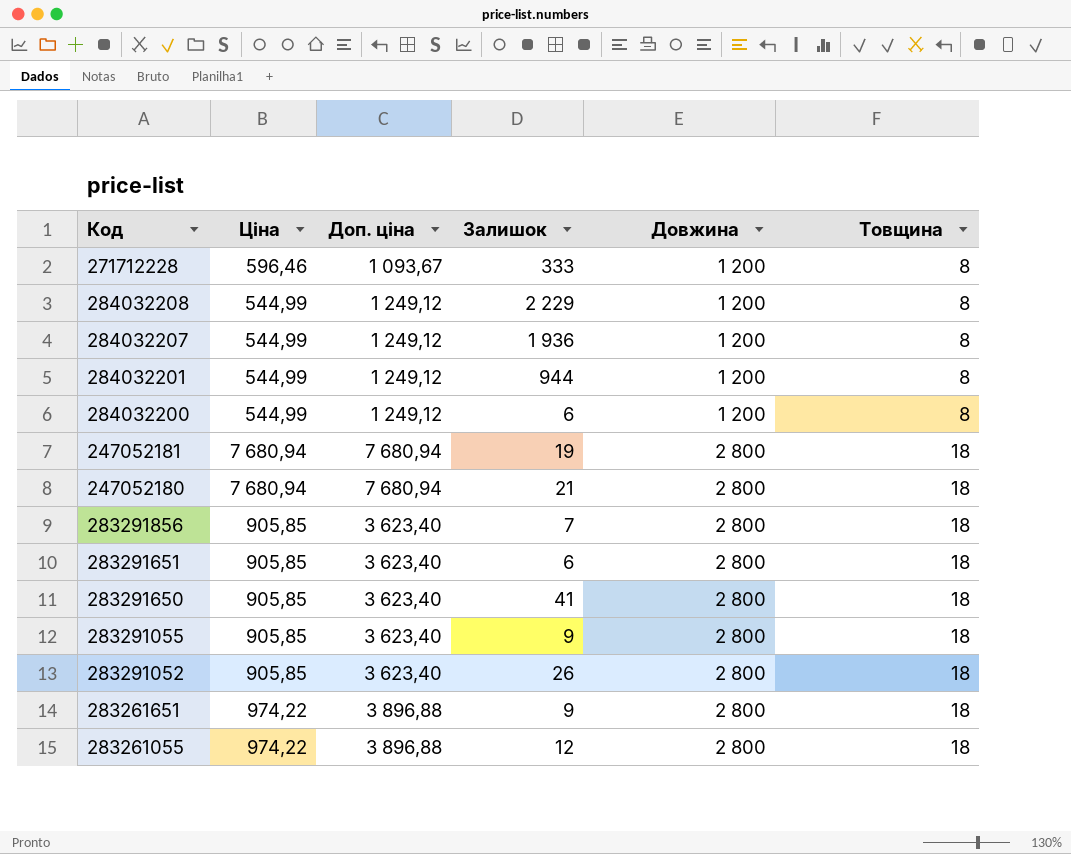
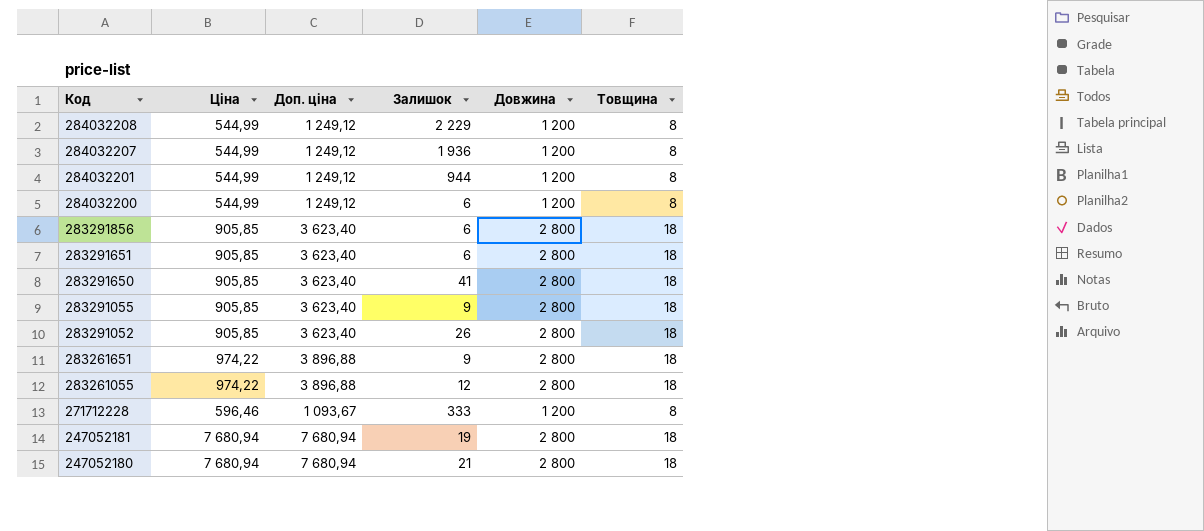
row order: Довжина ascending -> Код descending
283291856 | Залишок: 7 -> 6

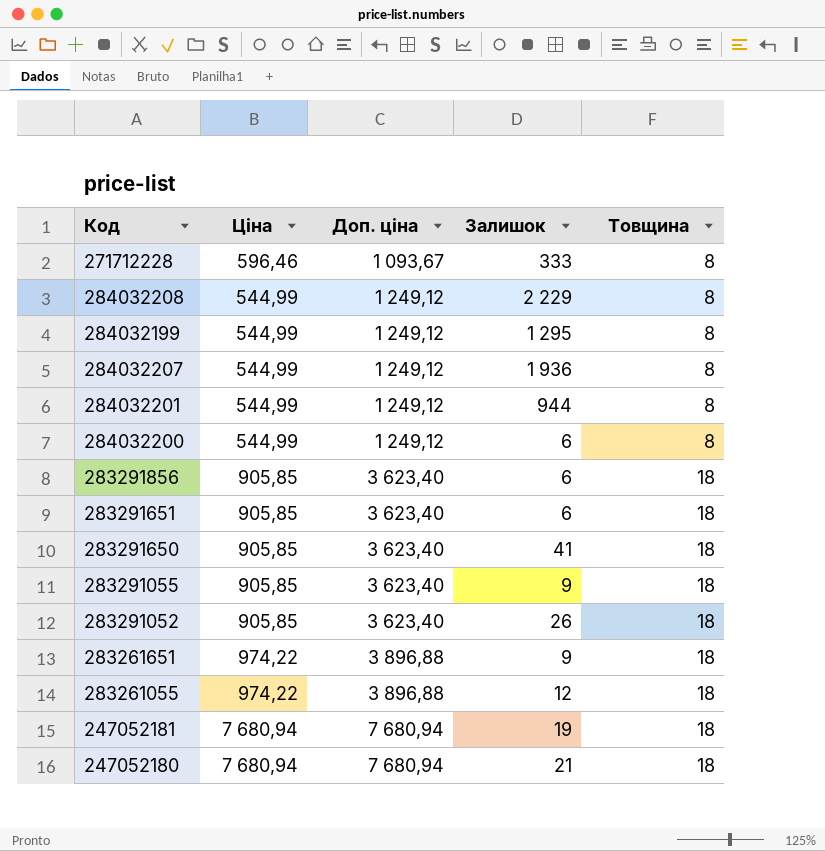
row order: Код descending -> Доп. ціна ascending
column Довжина | position: 5 -> none
row 284032199: none -> 544,99 | 1 249,12 | 1 295 | 8

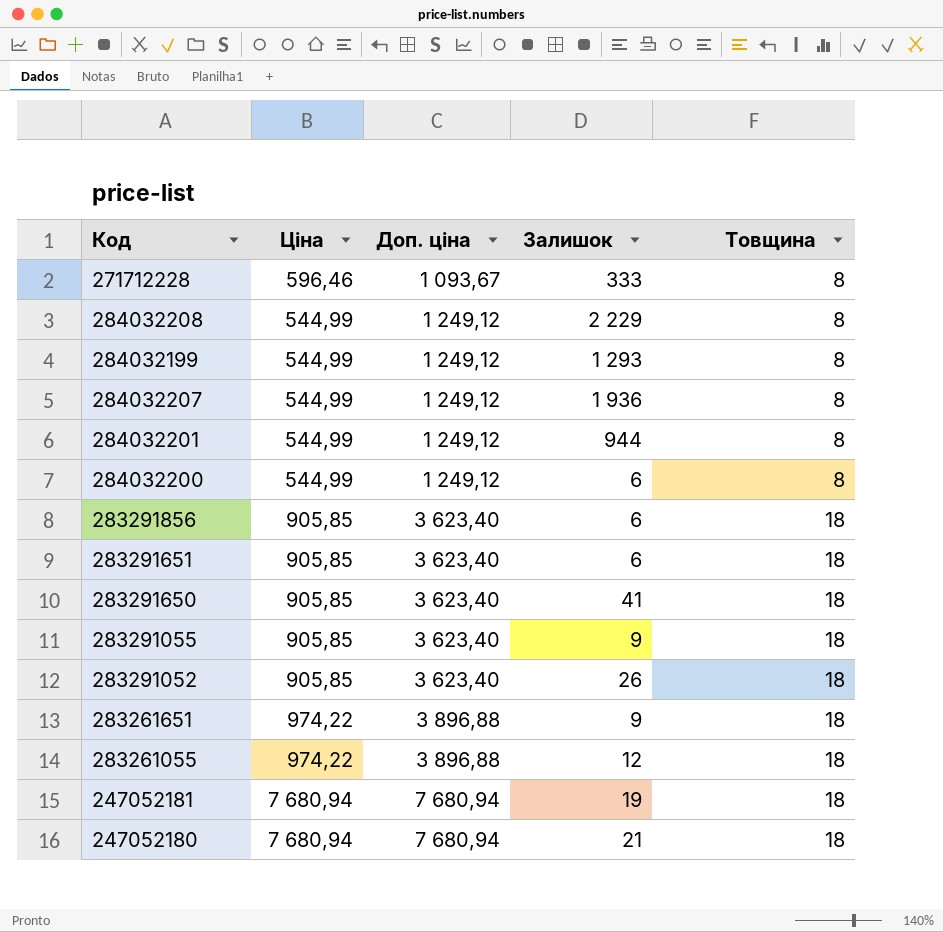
284032199 | Залишок: 1 295 -> 1 293

